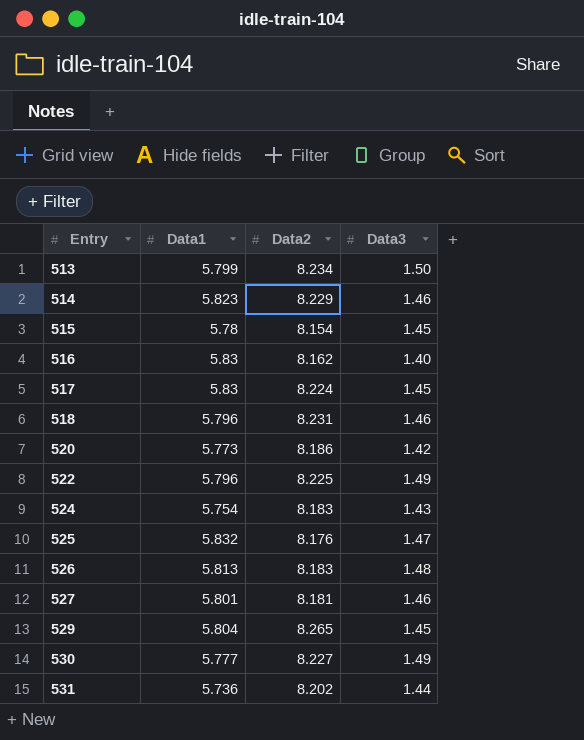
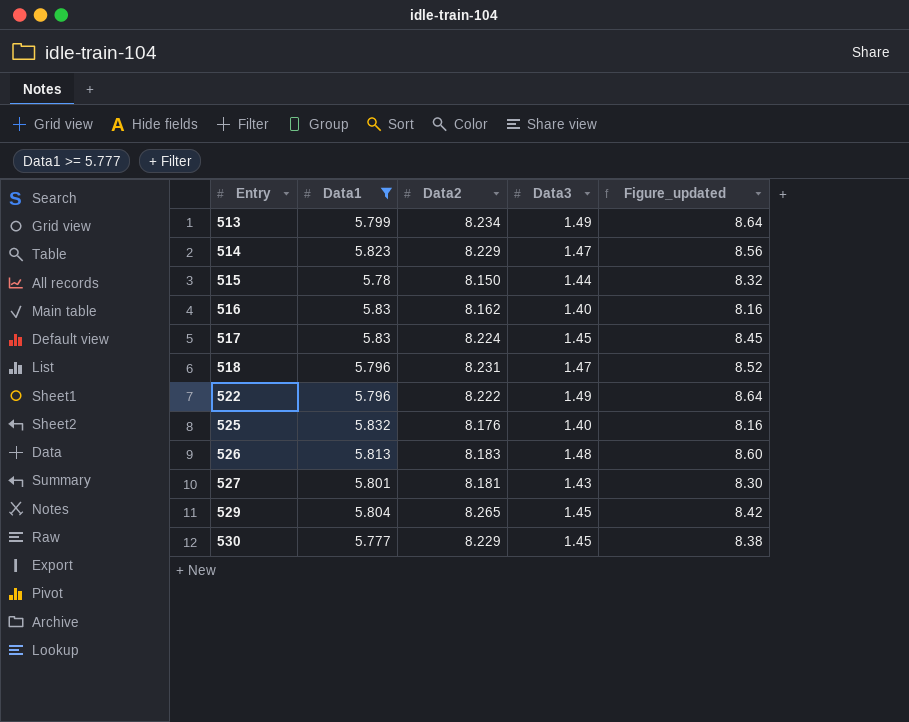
filter: none -> Data1 >= 5.777
column Figure_updated | formula: none -> [Data1] * [Data3]
513 | Data3: 1.50 -> 1.49
514 | Data3: 1.46 -> 1.47
515 | Data2: 8.154 -> 8.150
515 | Data3: 1.45 -> 1.44
518 | Data3: 1.46 -> 1.47
522 | Data2: 8.225 -> 8.222
525 | Data3: 1.47 -> 1.40
527 | Data3: 1.46 -> 1.43
530 | Data2: 8.227 -> 8.229
530 | Data3: 1.49 -> 1.45

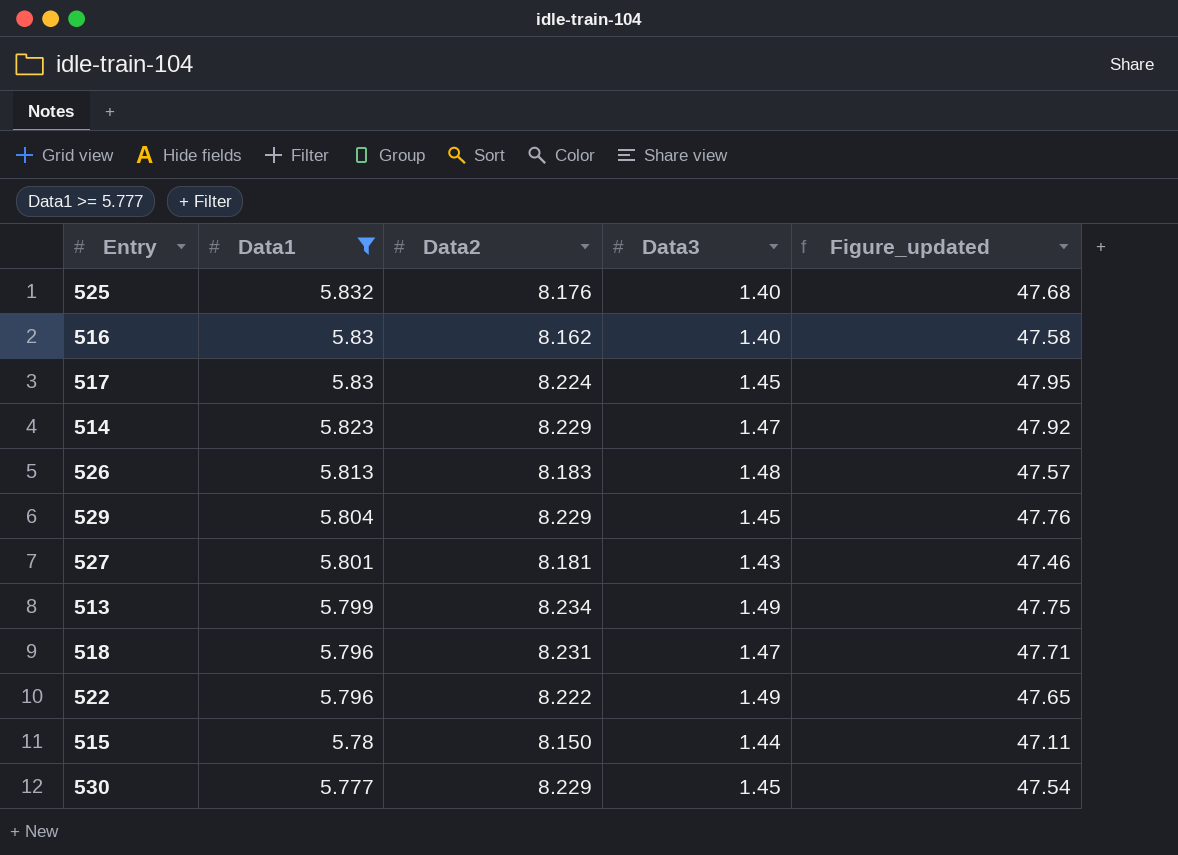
row order: Entry ascending -> Data1 descending
column Figure_updated | formula: [Data1] * [Data3] -> [Data1] * [Data2]
529 | Data2: 8.265 -> 8.229

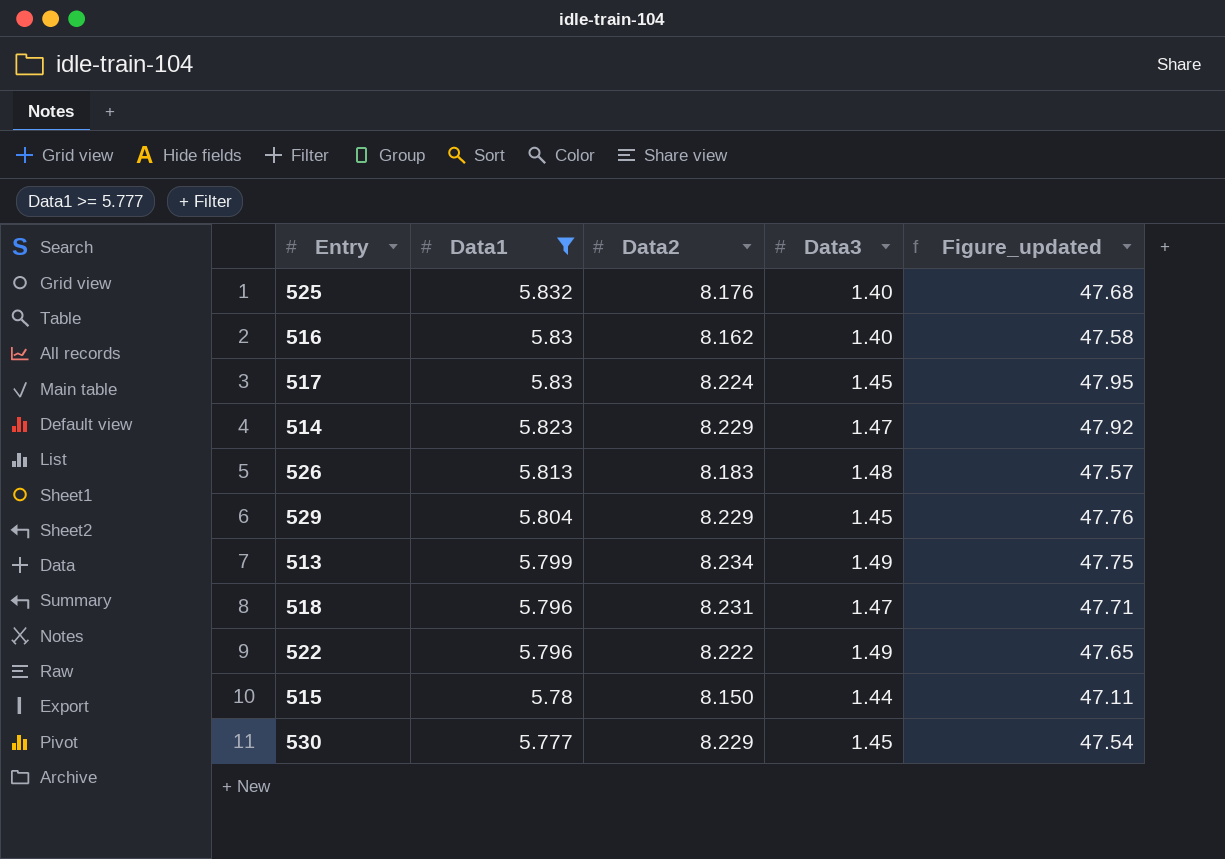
row 527: 5.801 | 8.181 | 1.43 | 47.46 -> none

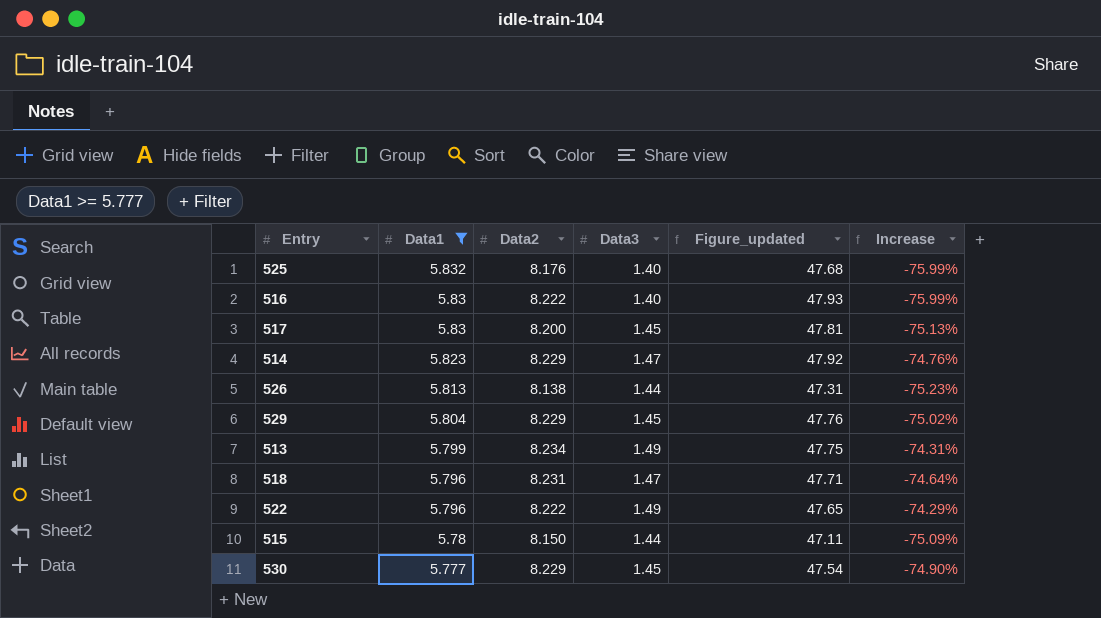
column Increase | formula: none -> ([Data3] - [Data1]) / [Data1]
516 | Data2: 8.162 -> 8.222
516 | Figure_updated: 47.58 -> 47.93
517 | Data2: 8.224 -> 8.200
517 | Figure_updated: 47.95 -> 47.81
526 | Data2: 8.183 -> 8.138
526 | Data3: 1.48 -> 1.44
526 | Figure_updated: 47.57 -> 47.31

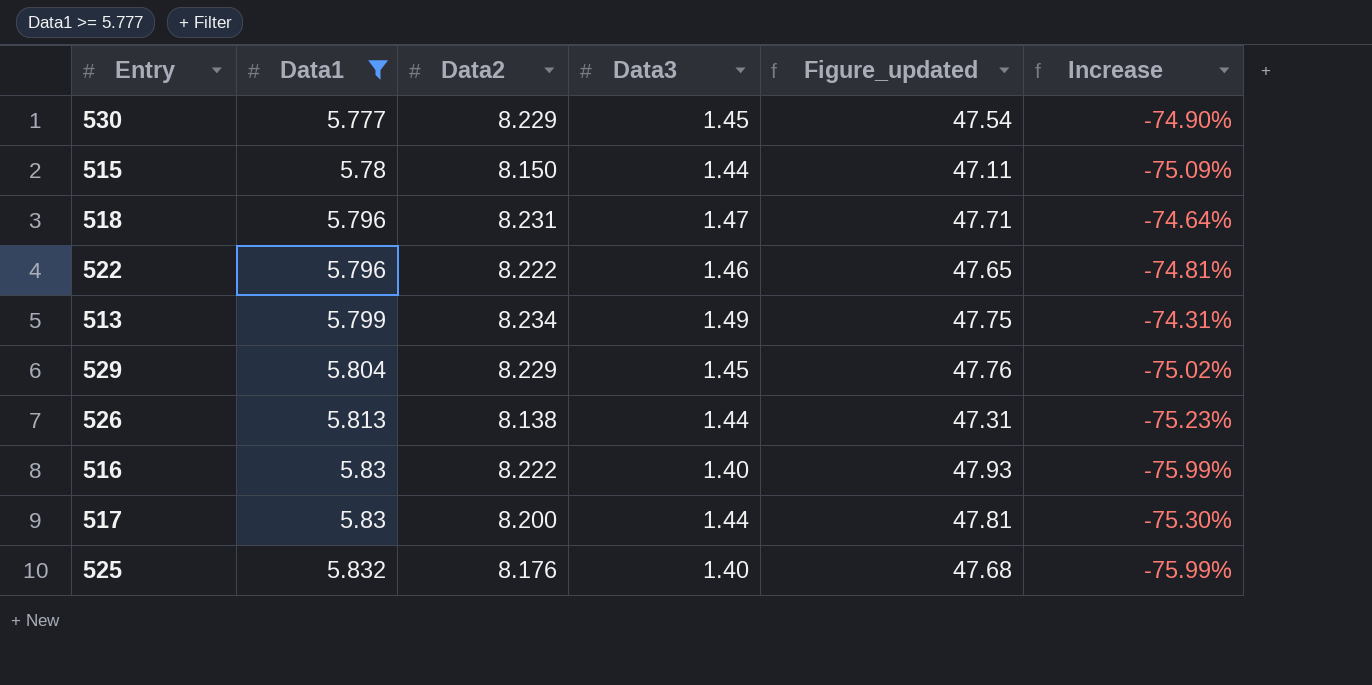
row order: Data1 descending -> Data1 ascending
row 514: 5.823 | 8.229 | 1.47 | 47.92 | -74.76% -> none
522 | Data3: 1.49 -> 1.46
522 | Increase: -74.29% -> -74.81%
517 | Data3: 1.45 -> 1.44
517 | Increase: -75.13% -> -75.30%

